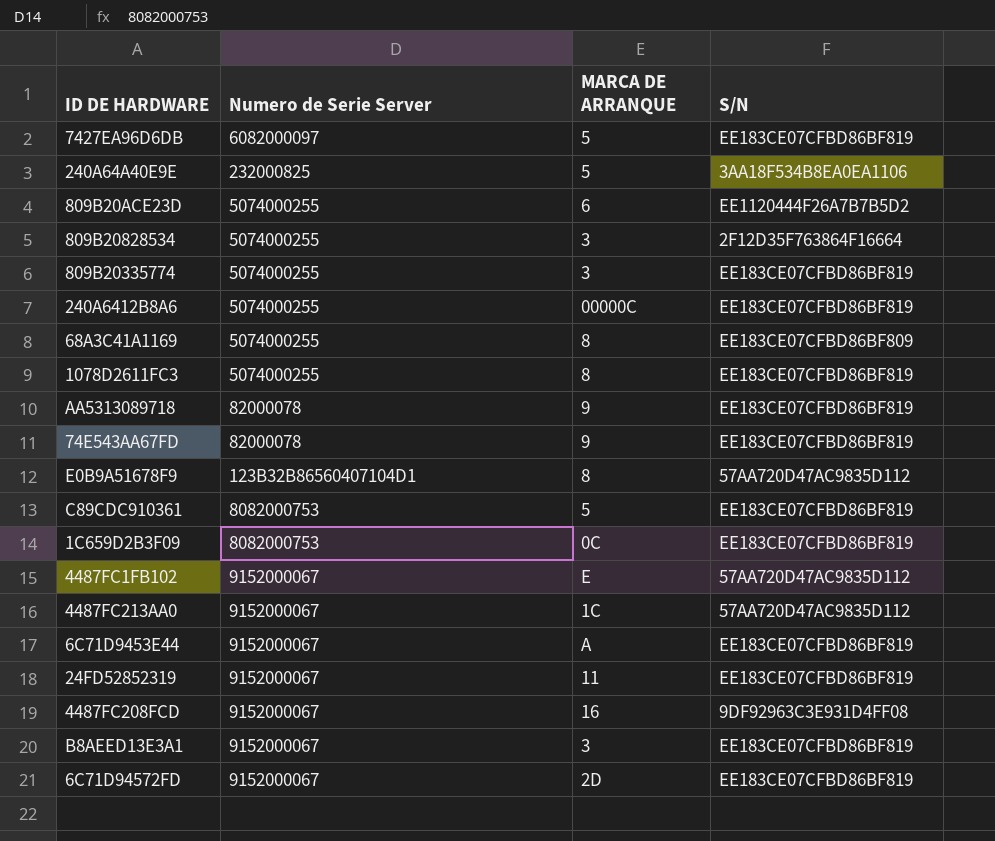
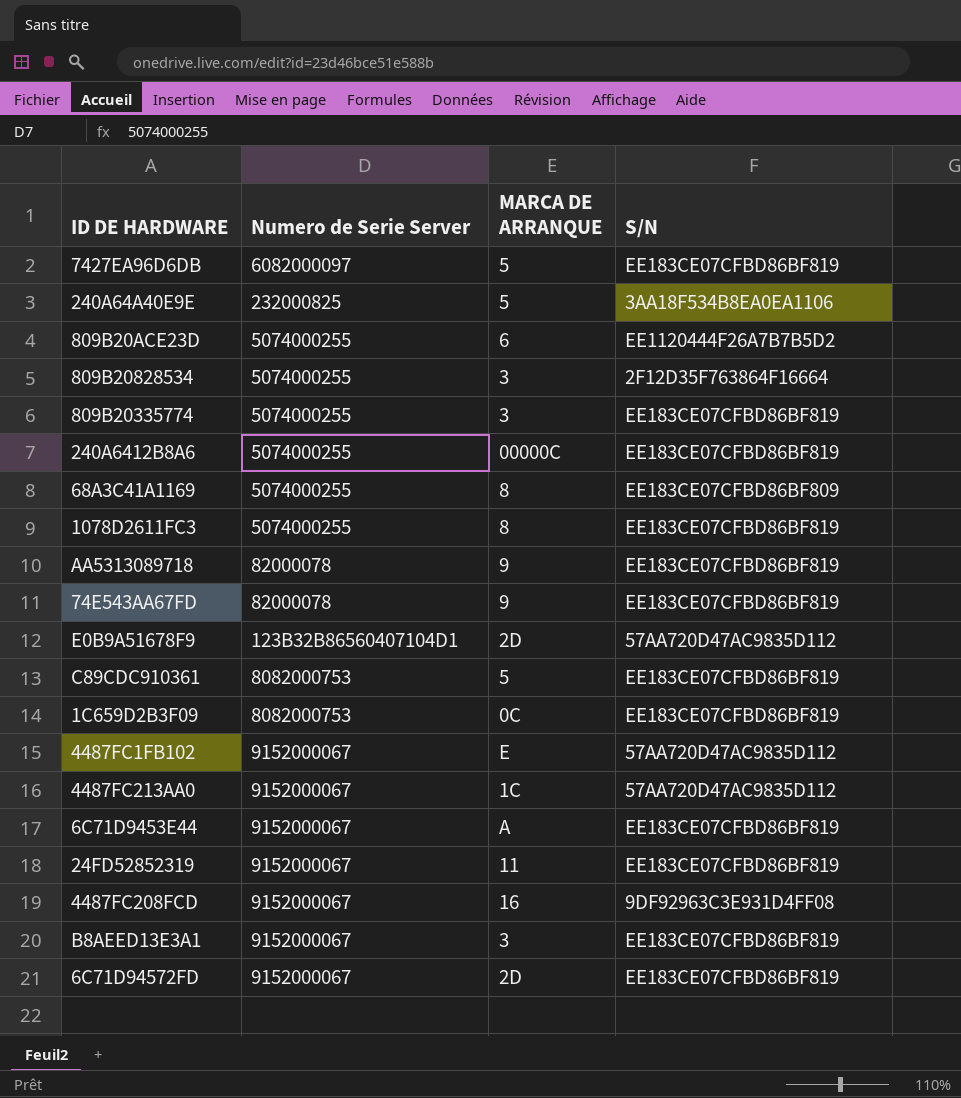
E0B9A51678F9 | MARCA DE ARRANQUE: 8 -> 2D

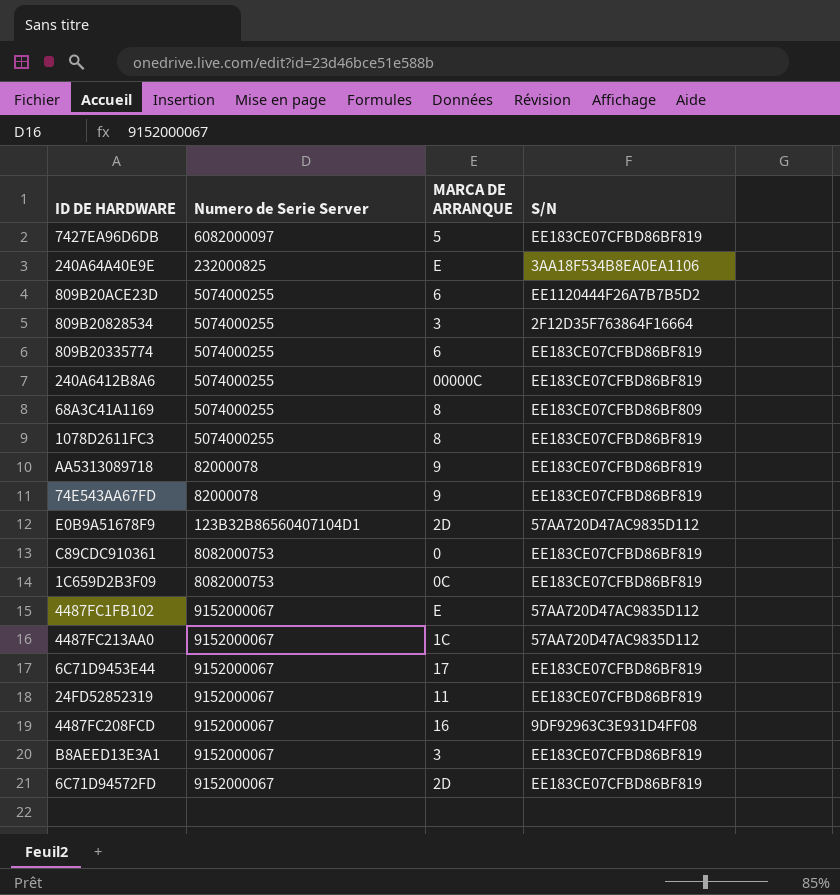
240A64A40E9E | MARCA DE ARRANQUE: 5 -> E
809B20335774 | MARCA DE ARRANQUE: 3 -> 6
C89CDC910361 | MARCA DE ARRANQUE: 5 -> 0
6C71D9453E44 | MARCA DE ARRANQUE: A -> 17

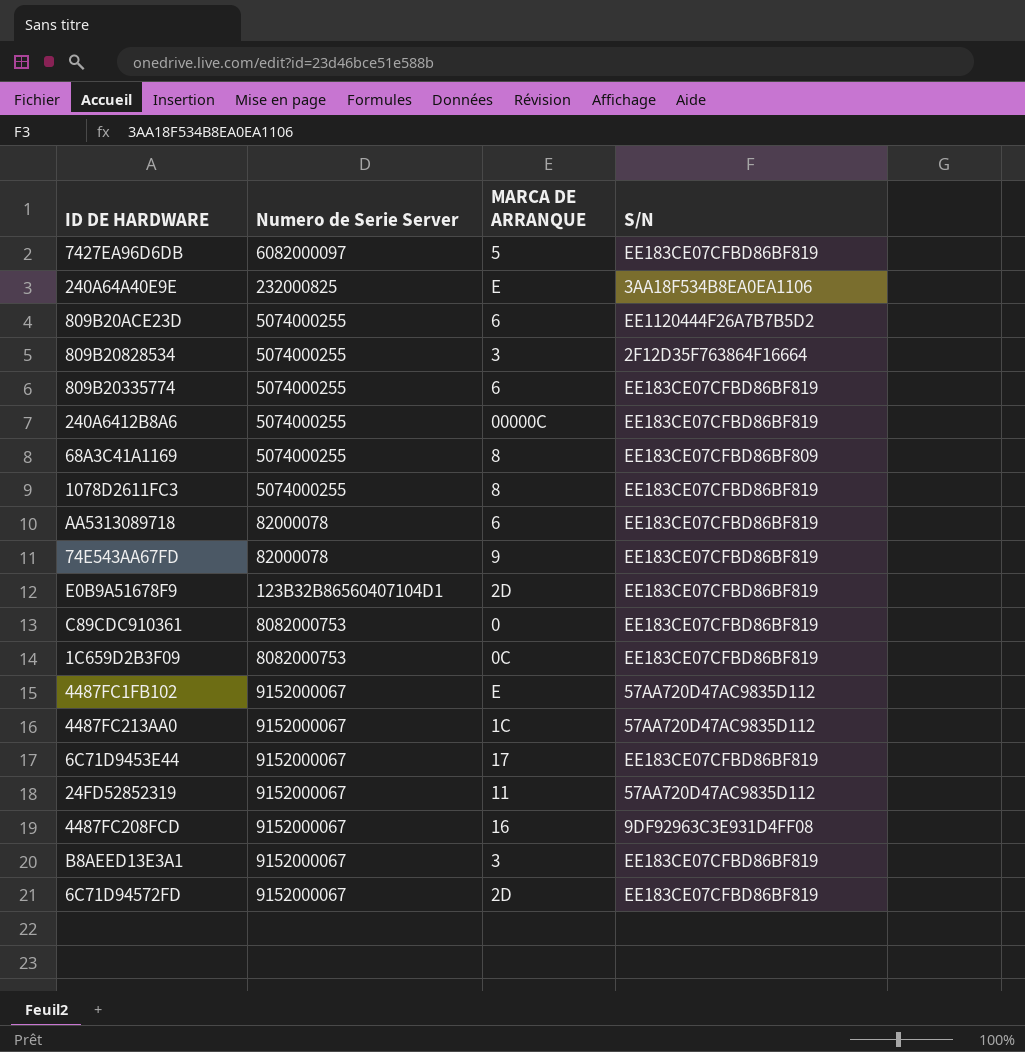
AA5313089718 | MARCA DE ARRANQUE: 9 -> 6
E0B9A51678F9 | S/N: 57AA720D47AC9835D112 -> EE183CE07CFBD86BF819
24FD52852319 | S/N: EE183CE07CFBD86BF819 -> 57AA720D47AC9835D112

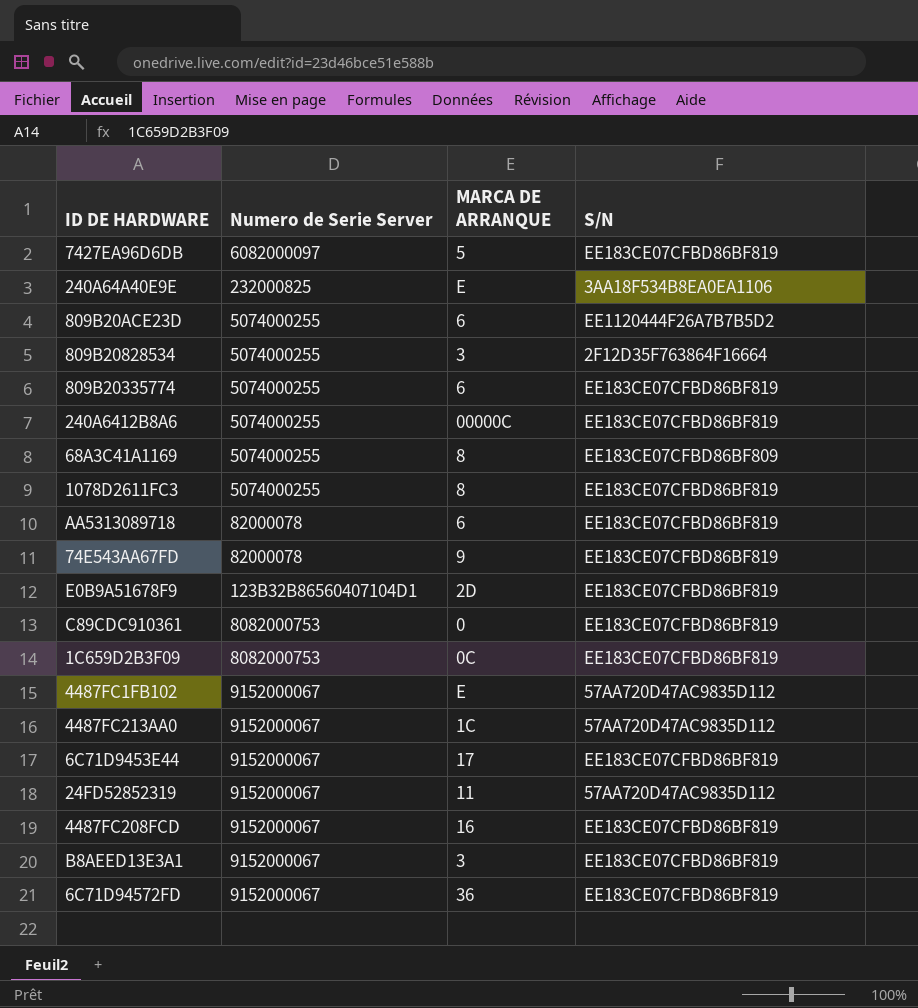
4487FC208FCD | S/N: 9DF92963C3E931D4FF08 -> EE183CE07CFBD86BF819
6C71D94572FD | MARCA DE ARRANQUE: 2D -> 36

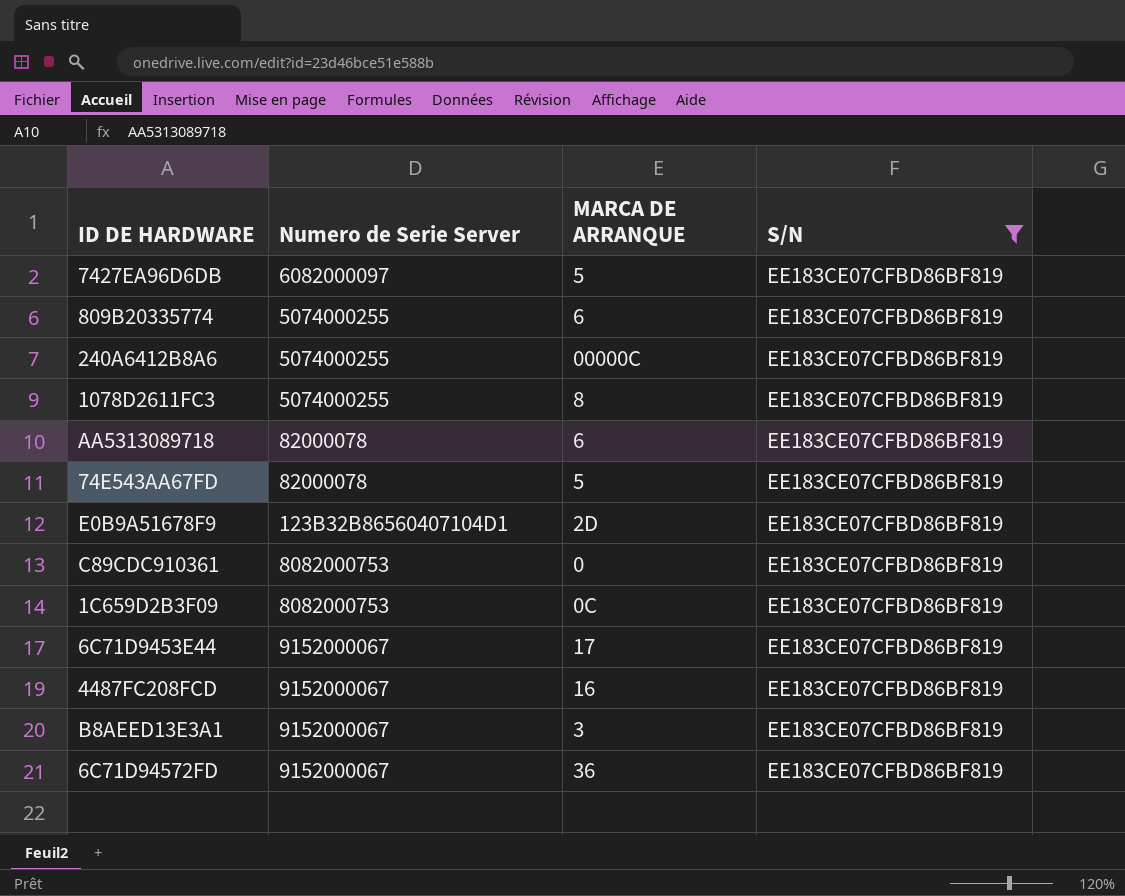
filter: none -> S/N = EE183CE07CFBD86BF819
74E543AA67FD | MARCA DE ARRANQUE: 9 -> 5

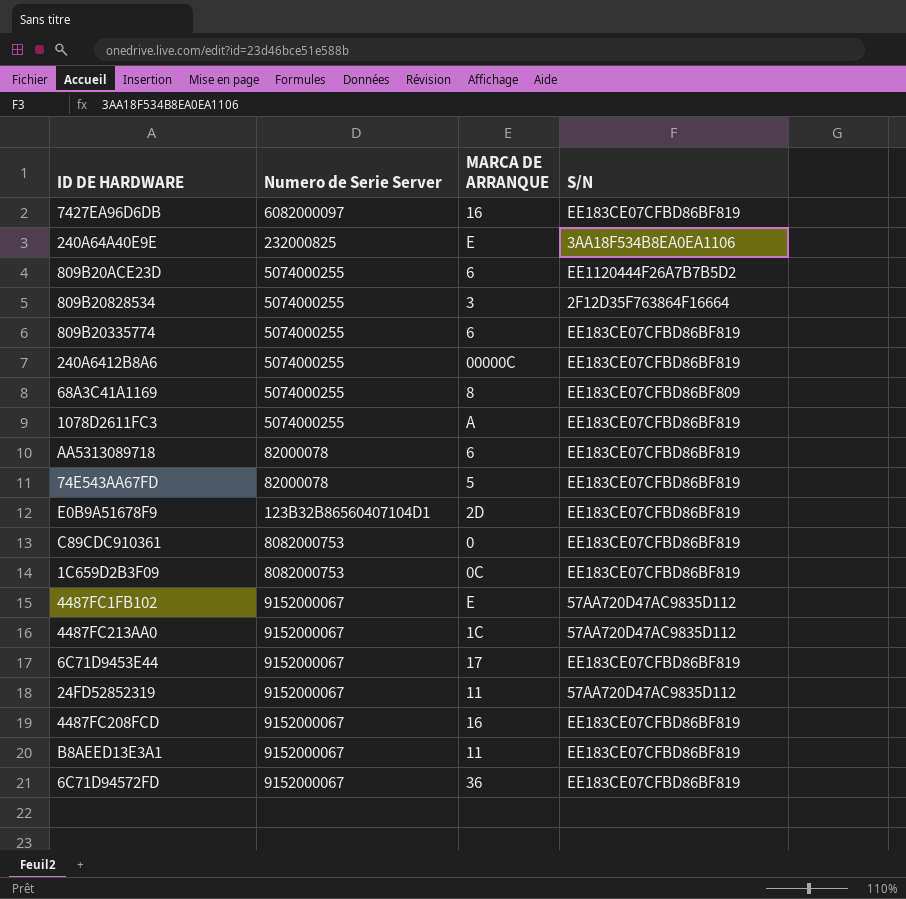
filter: S/N = EE183CE07CFBD86BF819 -> none
7427EA96D6DB | MARCA DE ARRANQUE: 5 -> 16
1078D2611FC3 | MARCA DE ARRANQUE: 8 -> A
B8AEED13E3A1 | MARCA DE ARRANQUE: 3 -> 11

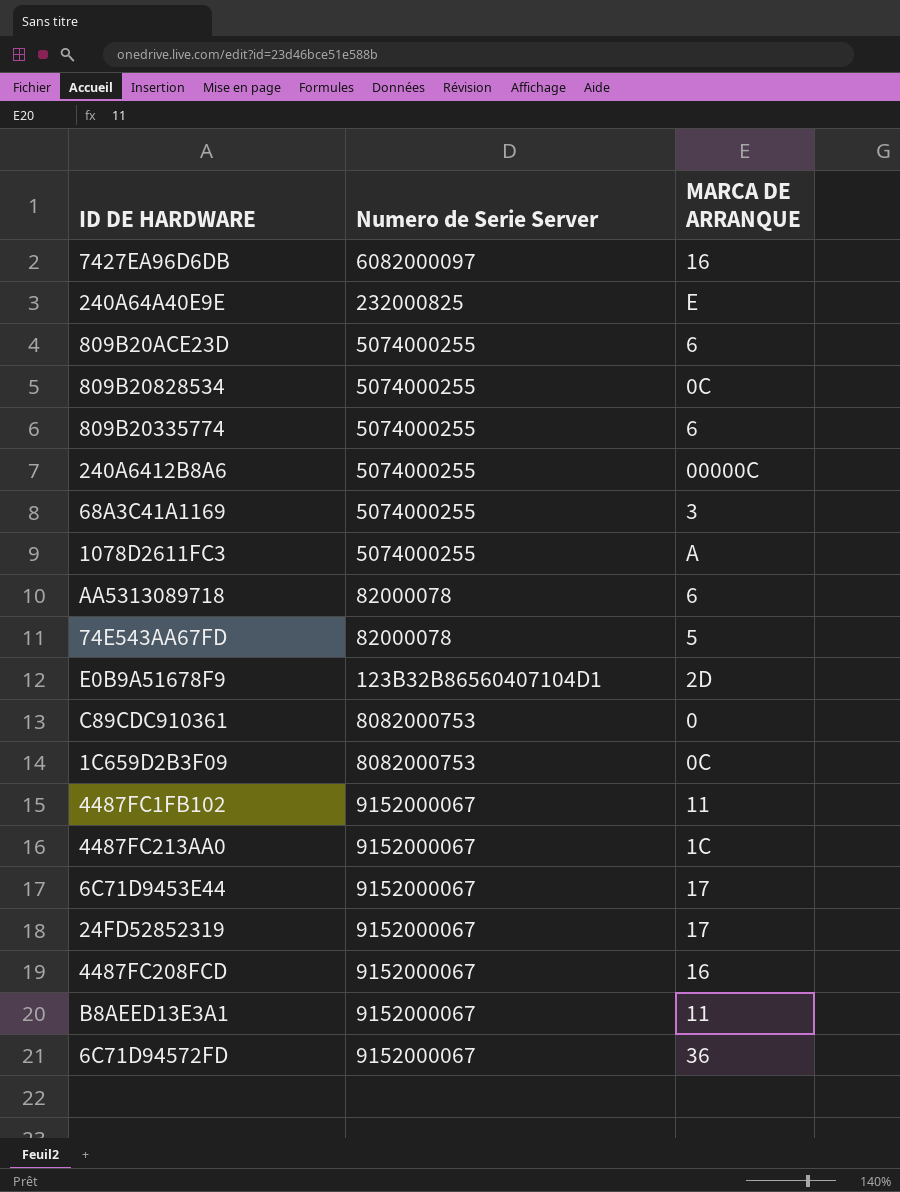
column S/N | position: 4 -> none
809B20828534 | MARCA DE ARRANQUE: 3 -> 0C
68A3C41A1169 | MARCA DE ARRANQUE: 8 -> 3
4487FC1FB102 | MARCA DE ARRANQUE: E -> 11
24FD52852319 | MARCA DE ARRANQUE: 11 -> 17

